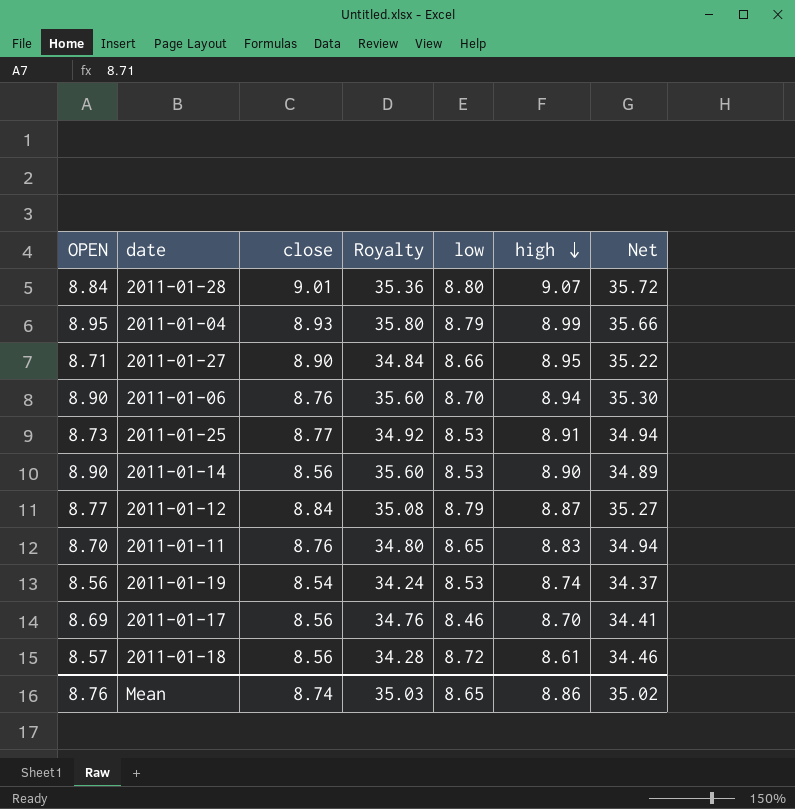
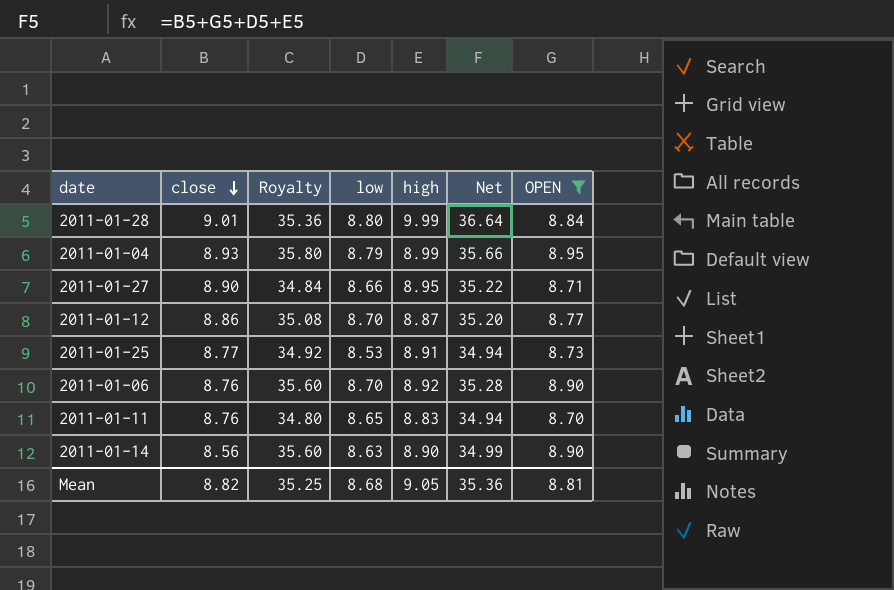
filter: none -> OPEN >= 8.70
row order: high descending -> close descending
column OPEN | position: 1 -> 7
2011-01-28 | high: 9.07 -> 9.99
2011-01-28 | Net: 35.72 -> 36.64
2011-01-12 | close: 8.84 -> 8.86
2011-01-12 | low: 8.79 -> 8.70
2011-01-12 | Net: 35.27 -> 35.20
2011-01-06 | high: 8.94 -> 8.92
2011-01-06 | Net: 35.30 -> 35.28
2011-01-14 | low: 8.53 -> 8.63
2011-01-14 | Net: 34.89 -> 34.99
Mean | close: 8.74 -> 8.82
Mean | Royalty: 35.03 -> 35.25
Mean | low: 8.65 -> 8.68
Mean | high: 8.86 -> 9.05
Mean | Net: 35.02 -> 35.36
Mean | OPEN: 8.76 -> 8.81

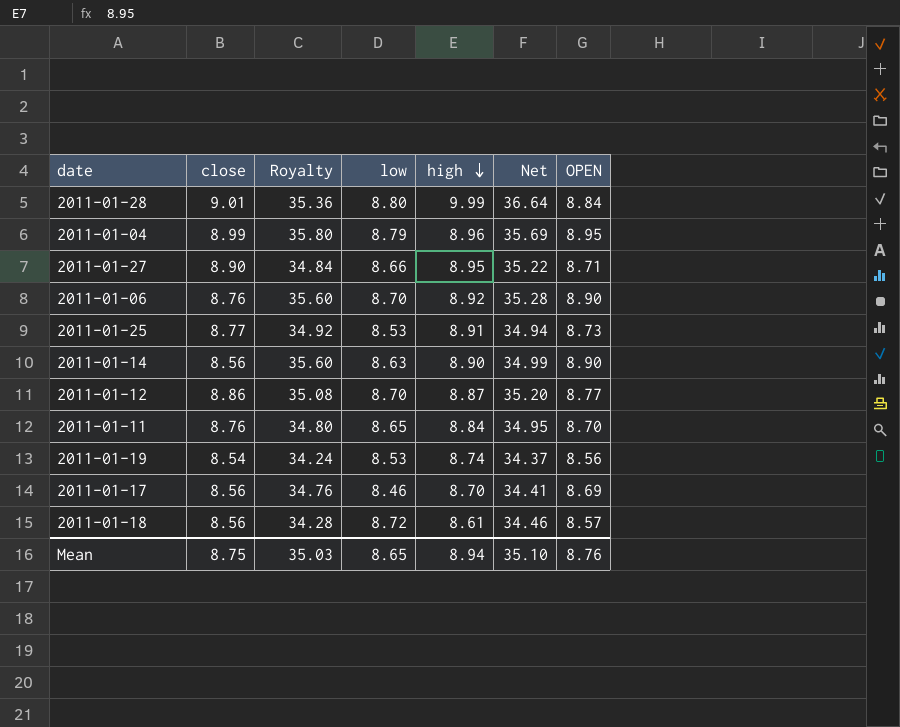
filter: OPEN >= 8.70 -> none
row order: close descending -> high descending
2011-01-04 | close: 8.93 -> 8.99
2011-01-04 | high: 8.99 -> 8.96
2011-01-04 | Net: 35.66 -> 35.69
2011-01-11 | high: 8.83 -> 8.84
2011-01-11 | Net: 34.94 -> 34.95
Mean | close: 8.82 -> 8.75
Mean | Royalty: 35.25 -> 35.03
Mean | low: 8.68 -> 8.65
Mean | high: 9.05 -> 8.94
Mean | Net: 35.36 -> 35.10
Mean | OPEN: 8.81 -> 8.76

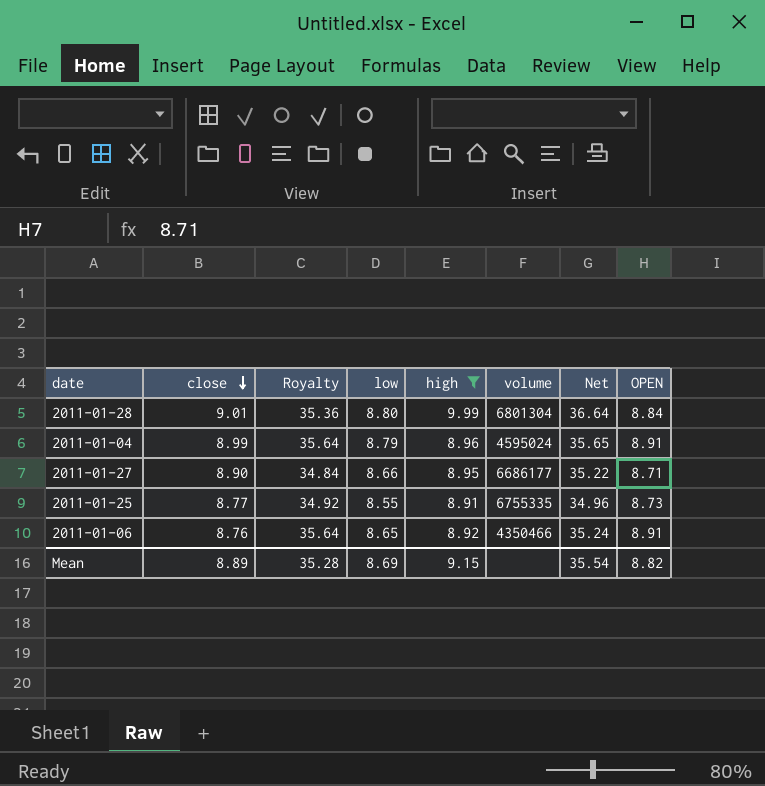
filter: none -> high >= 8.91
row order: high descending -> close descending
column volume | position: none -> 6
2011-01-04 | Royalty: 35.80 -> 35.64
2011-01-04 | Net: 35.69 -> 35.65
2011-01-04 | OPEN: 8.95 -> 8.91
2011-01-25 | low: 8.53 -> 8.55
2011-01-25 | Net: 34.94 -> 34.96
2011-01-06 | Royalty: 35.60 -> 35.64
2011-01-06 | low: 8.70 -> 8.65
2011-01-06 | Net: 35.28 -> 35.24
2011-01-06 | OPEN: 8.90 -> 8.91
Mean | close: 8.75 -> 8.89
Mean | Royalty: 35.03 -> 35.28
Mean | low: 8.65 -> 8.69
Mean | high: 8.94 -> 9.15
Mean | Net: 35.10 -> 35.54
Mean | OPEN: 8.76 -> 8.82

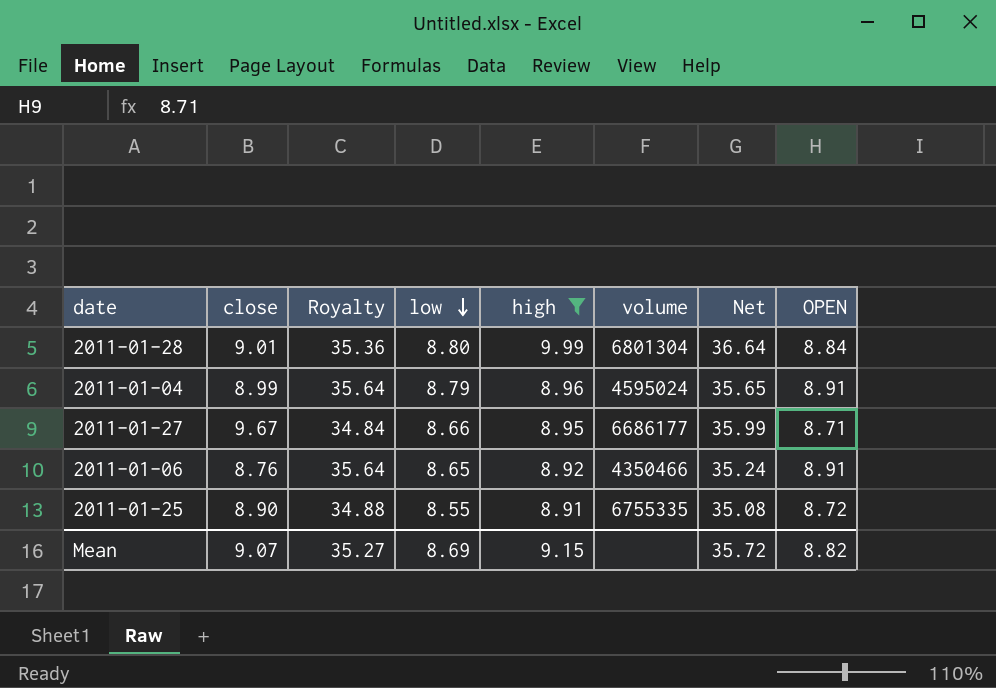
row order: close descending -> low descending
2011-01-27 | close: 8.90 -> 9.67
2011-01-27 | Net: 35.22 -> 35.99
2011-01-25 | close: 8.77 -> 8.90
2011-01-25 | Royalty: 34.92 -> 34.88
2011-01-25 | Net: 34.96 -> 35.08
2011-01-25 | OPEN: 8.73 -> 8.72
Mean | close: 8.89 -> 9.07
Mean | Royalty: 35.28 -> 35.27
Mean | Net: 35.54 -> 35.72

